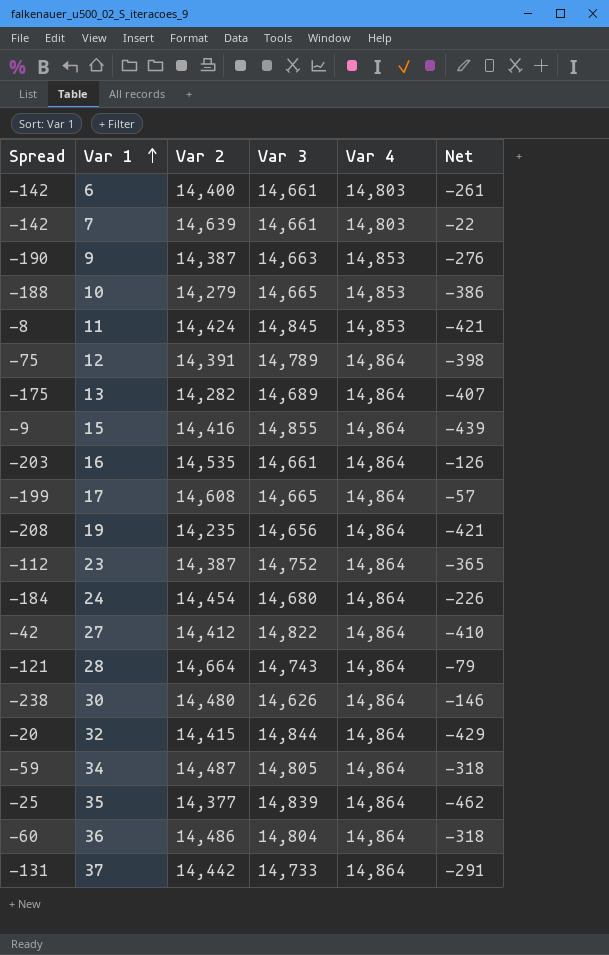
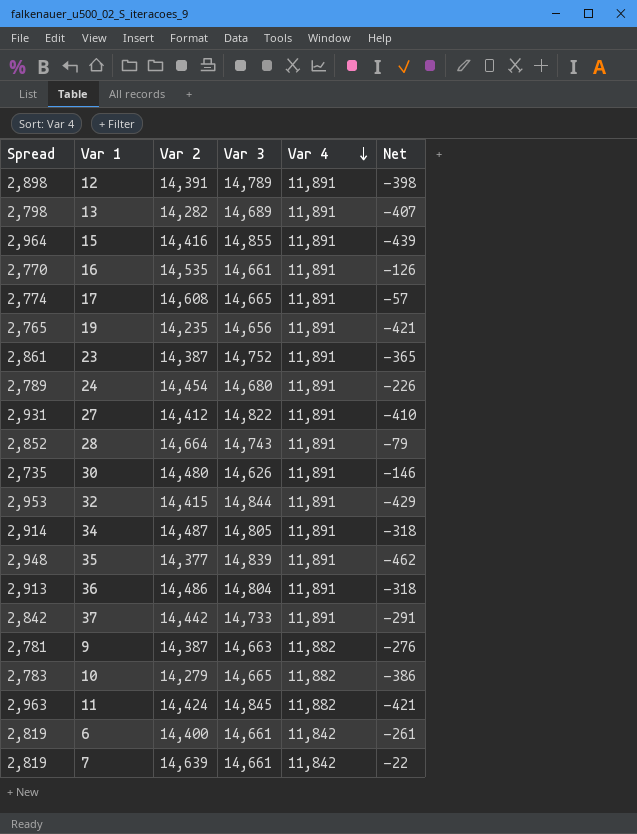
row order: Var 1 ascending -> Var 4 descending
12 | Spread: -75 -> 2,898
12 | Var 4: 14,864 -> 11,891
13 | Spread: -175 -> 2,798
13 | Var 4: 14,864 -> 11,891
15 | Spread: -9 -> 2,964
15 | Var 4: 14,864 -> 11,891
16 | Spread: -203 -> 2,770
16 | Var 4: 14,864 -> 11,891
17 | Spread: -199 -> 2,774
17 | Var 4: 14,864 -> 11,891
19 | Spread: -208 -> 2,765
19 | Var 4: 14,864 -> 11,891
23 | Spread: -112 -> 2,861
23 | Var 4: 14,864 -> 11,891
24 | Spread: -184 -> 2,789
24 | Var 4: 14,864 -> 11,891
27 | Spread: -42 -> 2,931
27 | Var 4: 14,864 -> 11,891
28 | Spread: -121 -> 2,852
28 | Var 4: 14,864 -> 11,891
30 | Spread: -238 -> 2,735
30 | Var 4: 14,864 -> 11,891
32 | Spread: -20 -> 2,953
32 | Var 4: 14,864 -> 11,891
34 | Spread: -59 -> 2,914
34 | Var 4: 14,864 -> 11,891
35 | Spread: -25 -> 2,948
35 | Var 4: 14,864 -> 11,891
36 | Spread: -60 -> 2,913
36 | Var 4: 14,864 -> 11,891
37 | Spread: -131 -> 2,842
37 | Var 4: 14,864 -> 11,891
9 | Spread: -190 -> 2,781
9 | Var 4: 14,853 -> 11,882
10 | Spread: -188 -> 2,783
10 | Var 4: 14,853 -> 11,882
11 | Spread: -8 -> 2,963
11 | Var 4: 14,853 -> 11,882
6 | Spread: -142 -> 2,819
6 | Var 4: 14,803 -> 11,842
7 | Spread: -142 -> 2,819
7 | Var 4: 14,803 -> 11,842

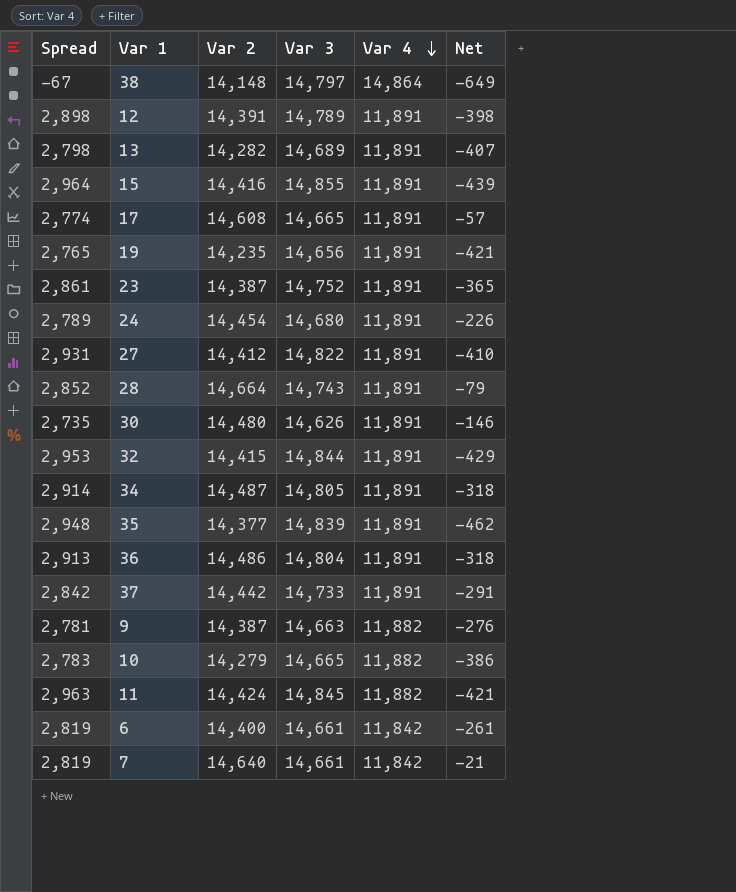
row 16: 2,770 | 14,535 | 14,661 | 11,891 | -126 -> none
row 38: none -> -67 | 14,148 | 14,797 | 14,864 | -649
7 | Var 2: 14,639 -> 14,640
7 | Net: -22 -> -21

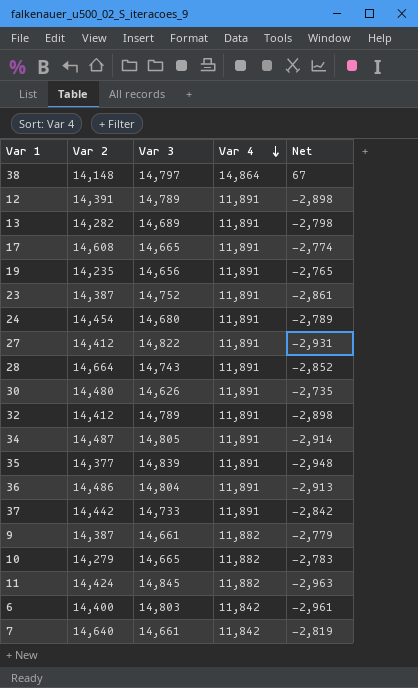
column Spread | formula: [Var 3] - [Var 4] -> none
column Net | formula: [Var 2] - [Var 3] -> [Var 4] - [Var 3]
row 15: 2,964 | 14,416 | 14,855 | 11,891 | -439 -> none
32 | Var 2: 14,415 -> 14,412
32 | Var 3: 14,844 -> 14,789
9 | Var 3: 14,663 -> 14,661
6 | Var 3: 14,661 -> 14,803

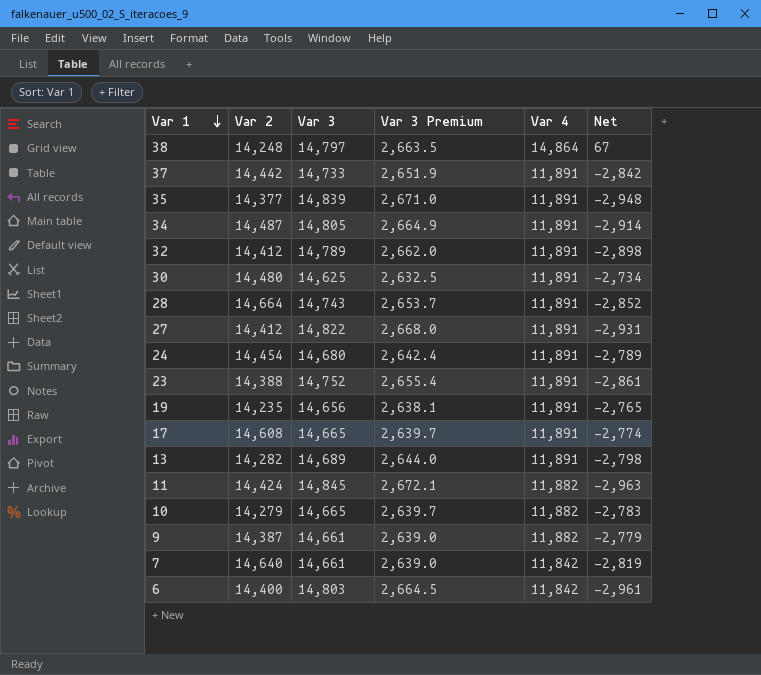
row order: Var 4 descending -> Var 1 descending
column Var 3 Premium | formula: none -> [Var 3] * 0.18
row 12: 14,391 | 14,789 | 11,891 | -2,898 -> none
row 36: 14,486 | 14,804 | 11,891 | -2,913 -> none
38 | Var 2: 14,148 -> 14,248
30 | Var 3: 14,626 -> 14,625
30 | Net: -2,735 -> -2,734
23 | Var 2: 14,387 -> 14,388

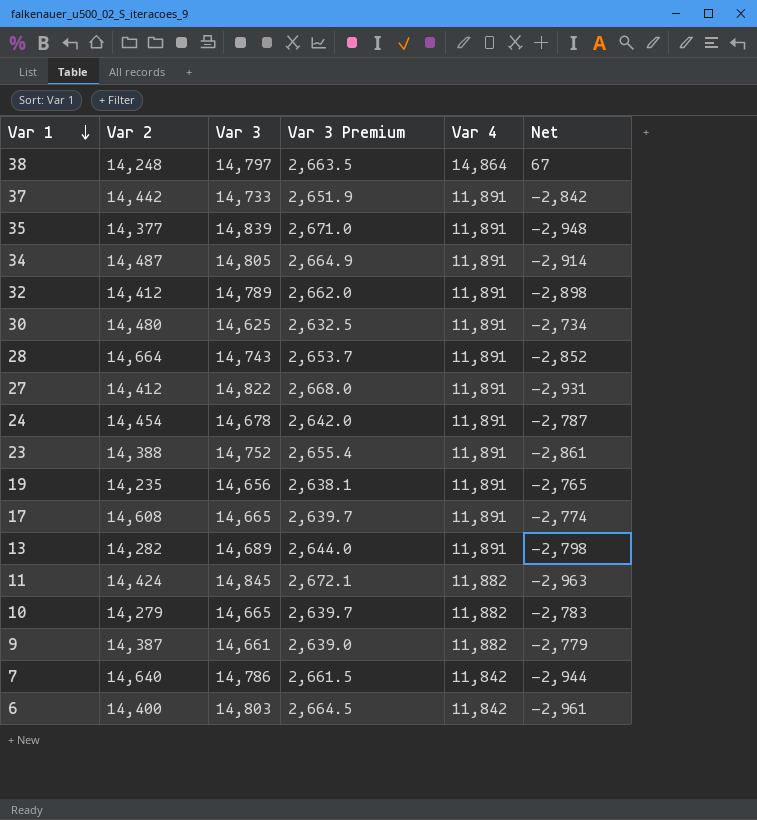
24 | Var 3: 14,680 -> 14,678
24 | Var 3 Premium: 2,642.4 -> 2,642.0
24 | Net: -2,789 -> -2,787
7 | Var 3: 14,661 -> 14,786
7 | Var 3 Premium: 2,639.0 -> 2,661.5
7 | Net: -2,819 -> -2,944

